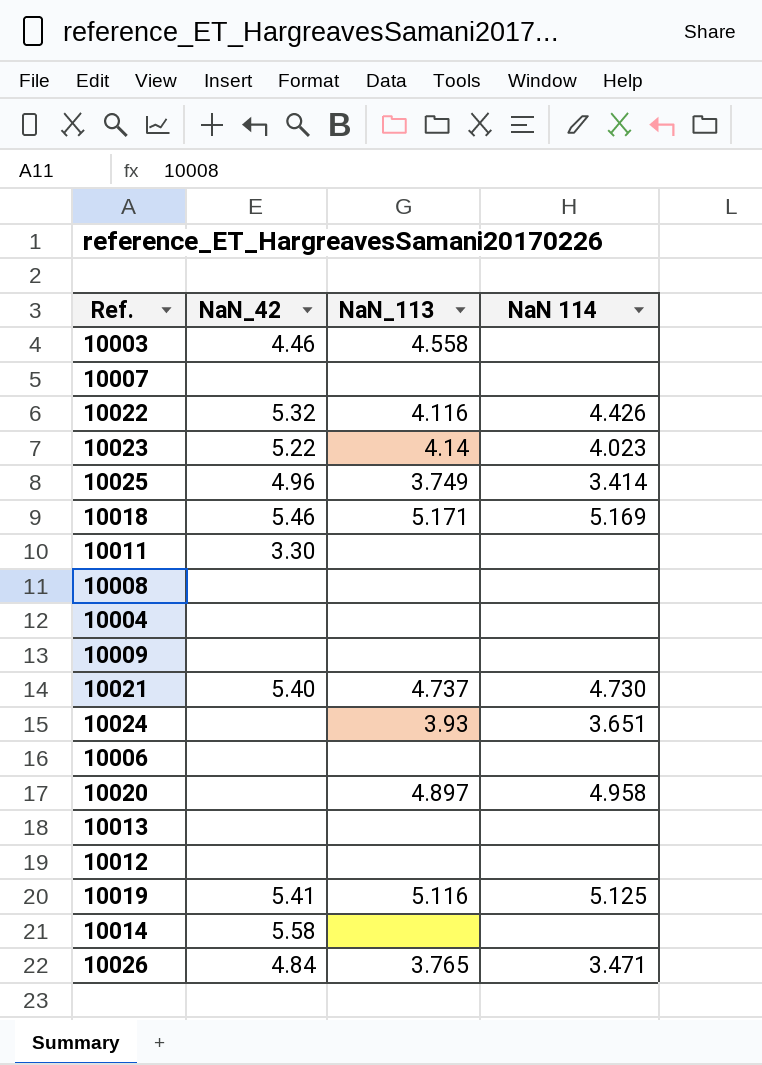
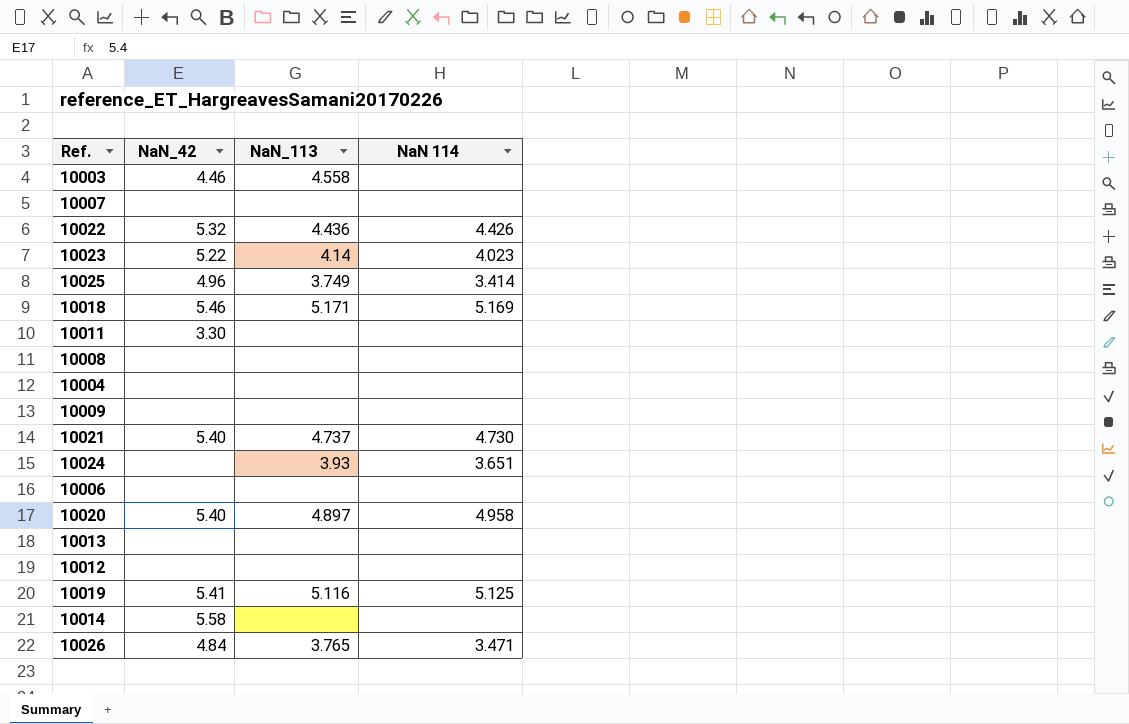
10022 | NaN_113: 4.116 -> 4.436
10020 | NaN_42: none -> 5.40

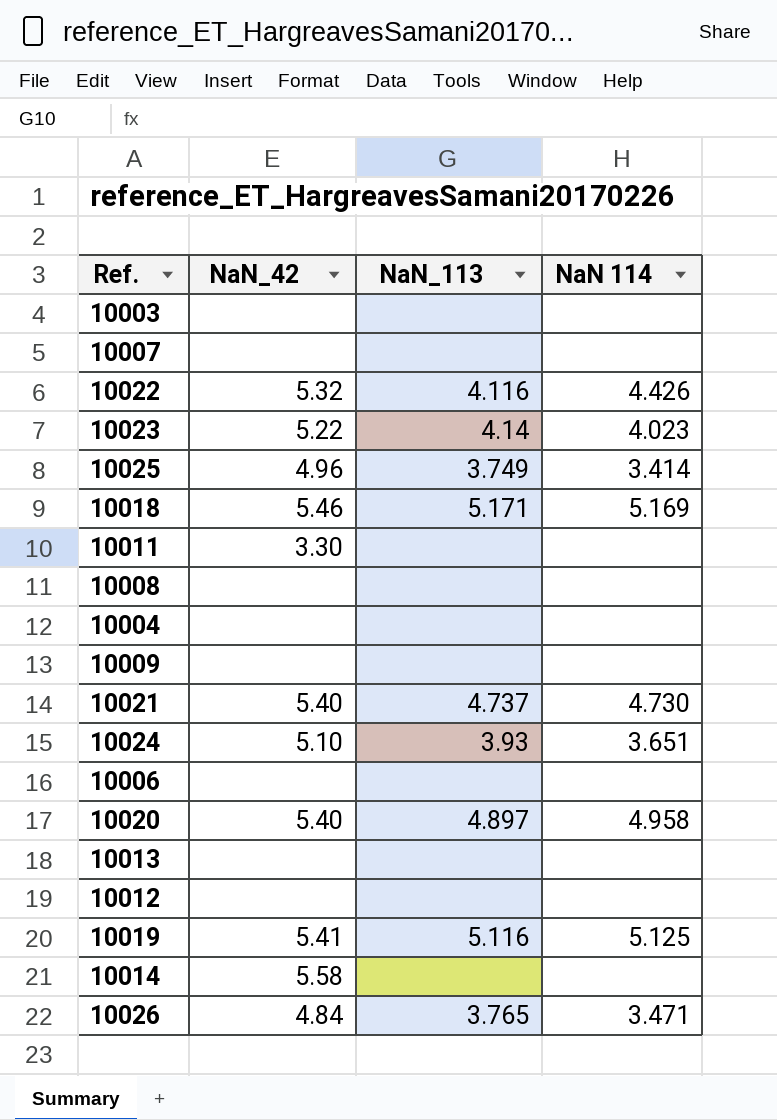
10003 | NaN_42: 4.46 -> none
10003 | NaN_113: 4.558 -> none
10022 | NaN_113: 4.436 -> 4.116
10024 | NaN_42: none -> 5.10

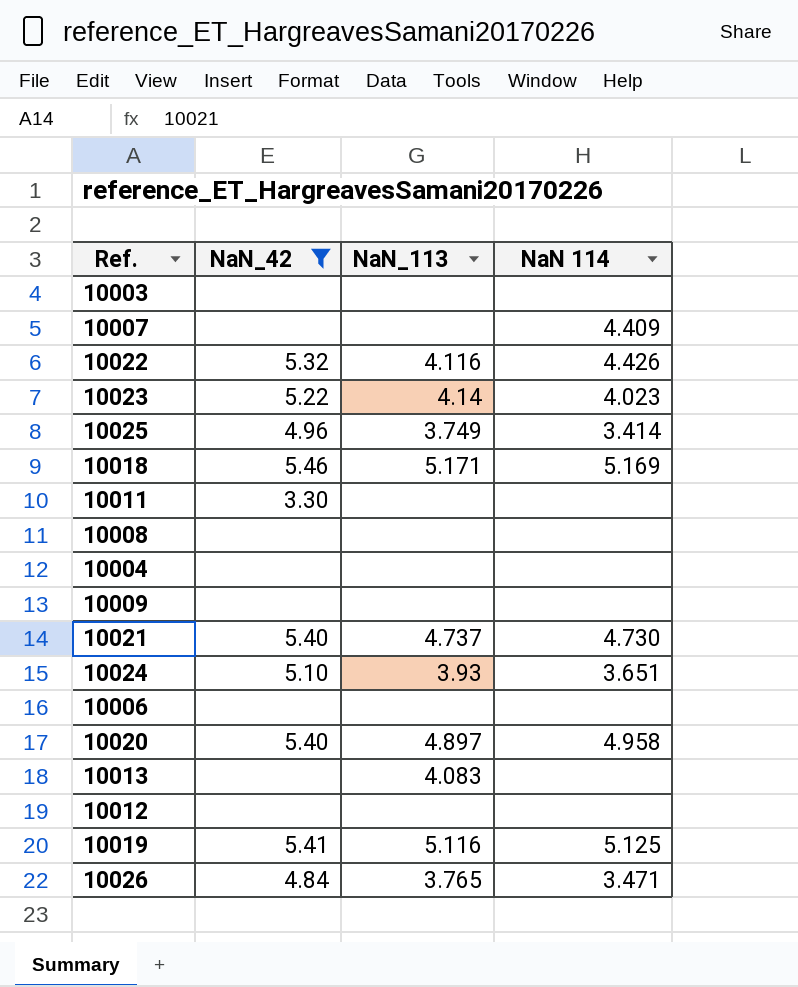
filter: none -> NaN_42 != 5.58
10007 | NaN 114: none -> 4.409
10013 | NaN_113: none -> 4.083

